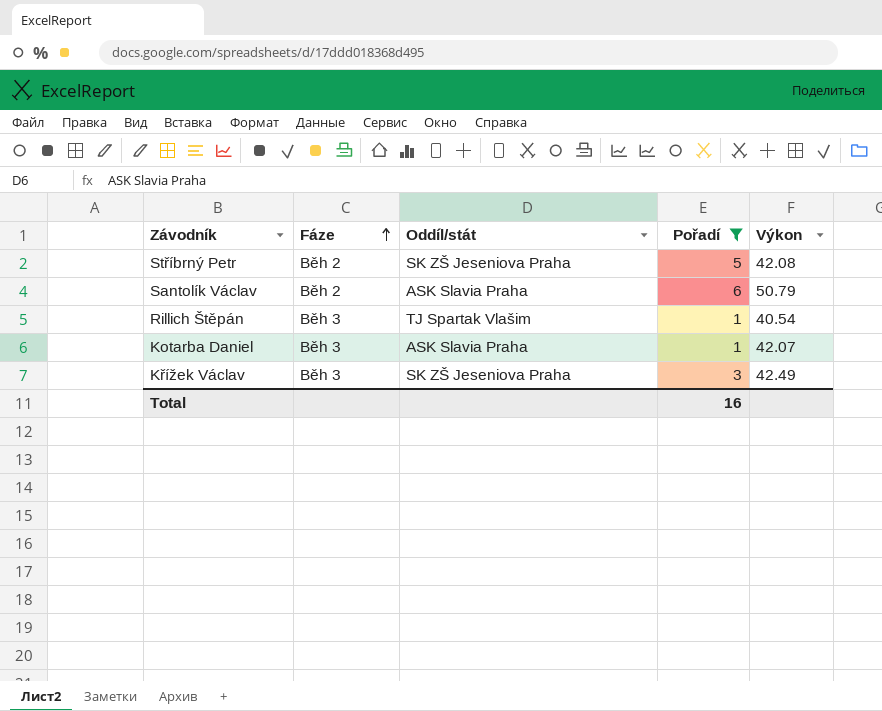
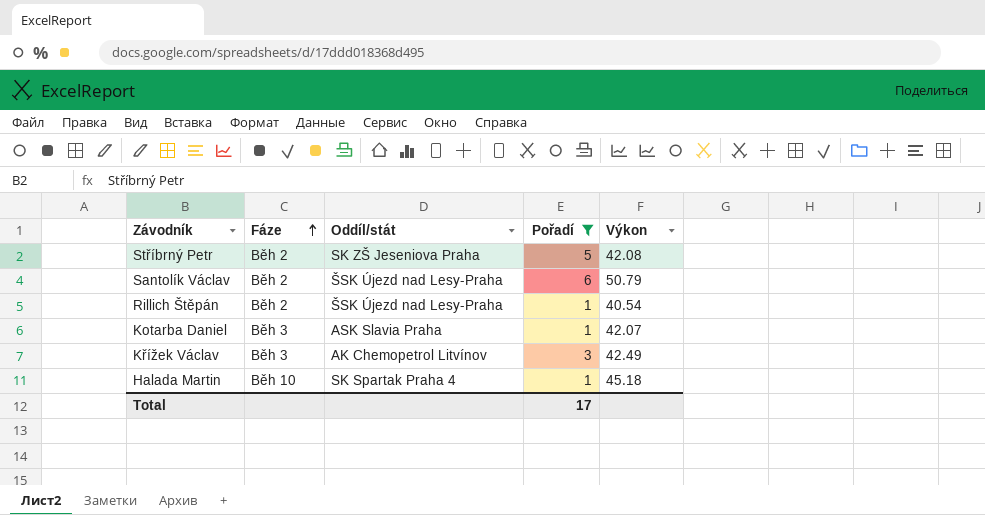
Santolík Václav | Oddíl/stát: ASK Slavia Praha -> ŠSK Újezd nad Lesy-Praha
Rillich Štěpán | Fáze: Běh 3 -> Běh 2
Rillich Štěpán | Oddíl/stát: TJ Spartak Vlašim -> ŠSK Újezd nad Lesy-Praha
Křížek Václav | Oddíl/stát: SK ZŠ Jeseniova Praha -> AK Chemopetrol Litvínov
row Halada Martin: none -> Běh 10 | SK Spartak Praha 4 | 1 | 45.18
Total | Pořadí: 16 -> 17

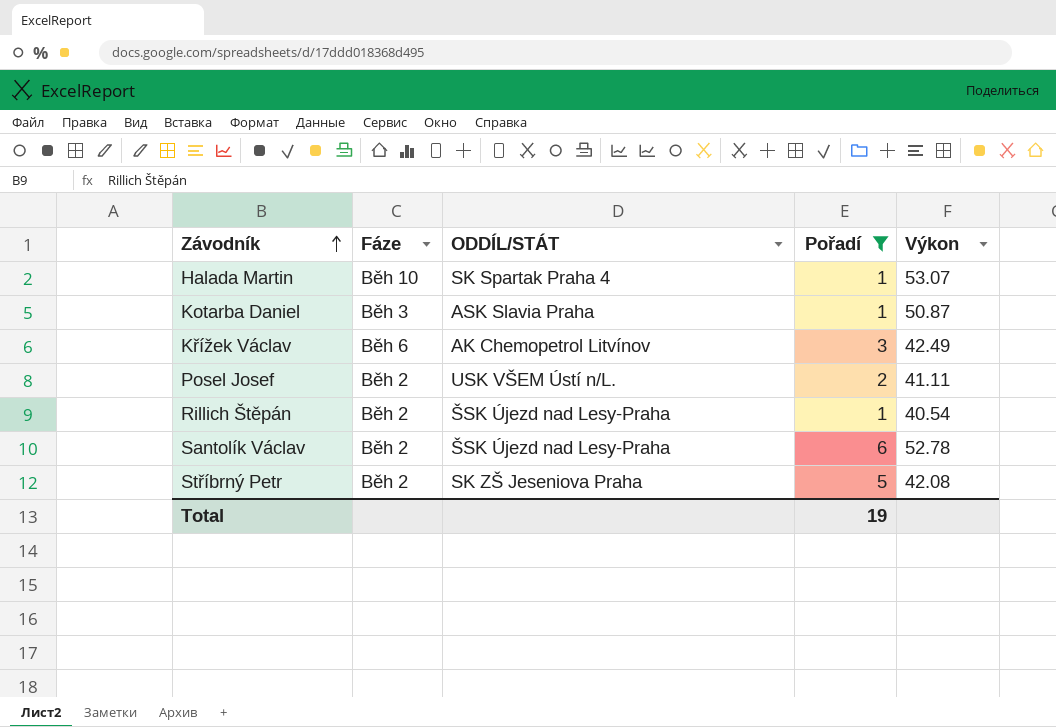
row order: Fáze ascending -> Závodník ascending
column name: Oddíl/stát -> ODDÍL/STÁT
Halada Martin | Výkon: 45.18 -> 53.07
Kotarba Daniel | Výkon: 42.07 -> 50.87
Křížek Václav | Fáze: Běh 3 -> Běh 6
row Posel Josef: none -> Běh 2 | USK VŠEM Ústí n/L. | 2 | 41.11
Santolík Václav | Výkon: 50.79 -> 52.78
Total | Pořadí: 17 -> 19

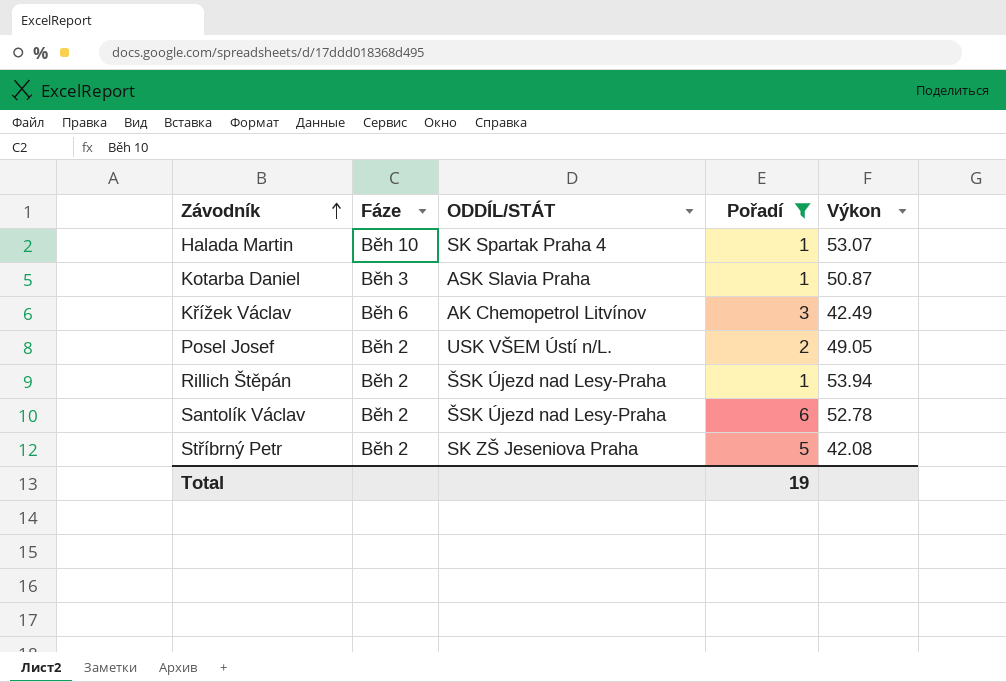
Posel Josef | Výkon: 41.11 -> 49.05
Rillich Štěpán | Výkon: 40.54 -> 53.94

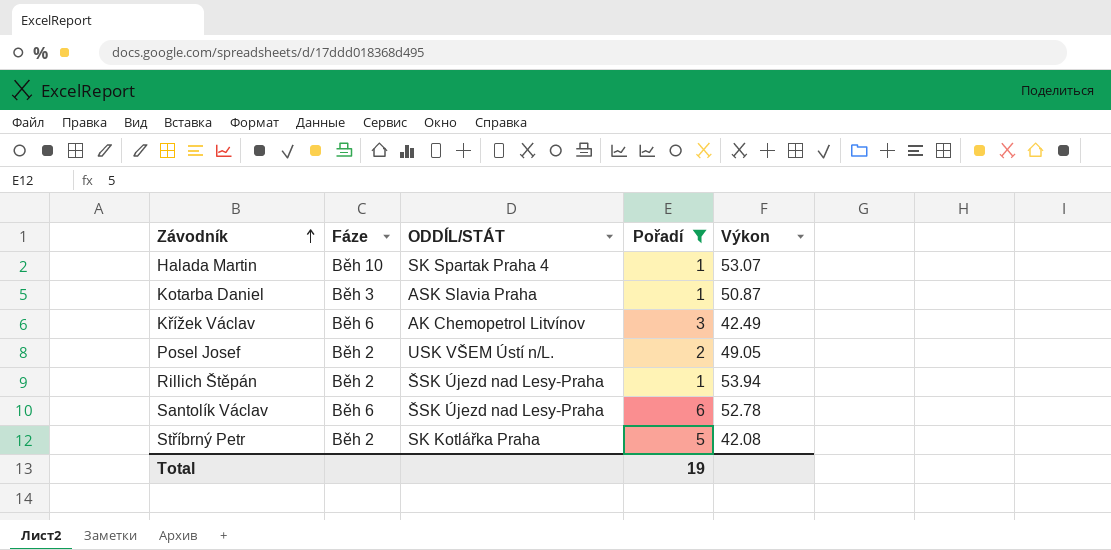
Santolík Václav | Fáze: Běh 2 -> Běh 6
Stříbrný Petr | ODDÍL/STÁT: SK ZŠ Jeseniova Praha -> SK Kotlářka Praha

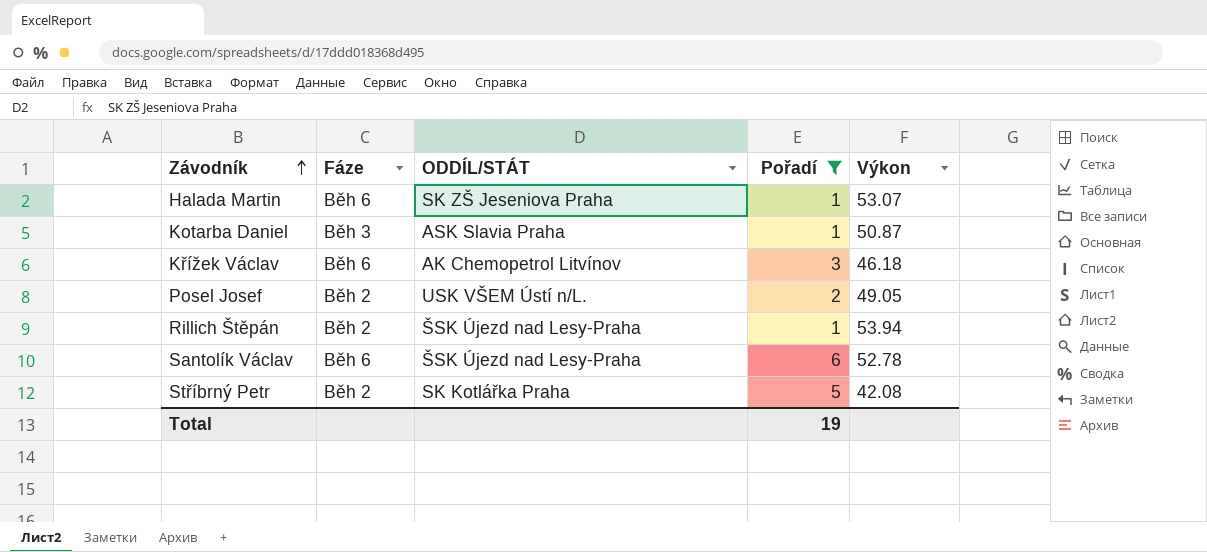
Halada Martin | Fáze: Běh 10 -> Běh 6
Halada Martin | ODDÍL/STÁT: SK Spartak Praha 4 -> SK ZŠ Jeseniova Praha
Křížek Václav | Výkon: 42.49 -> 46.18

